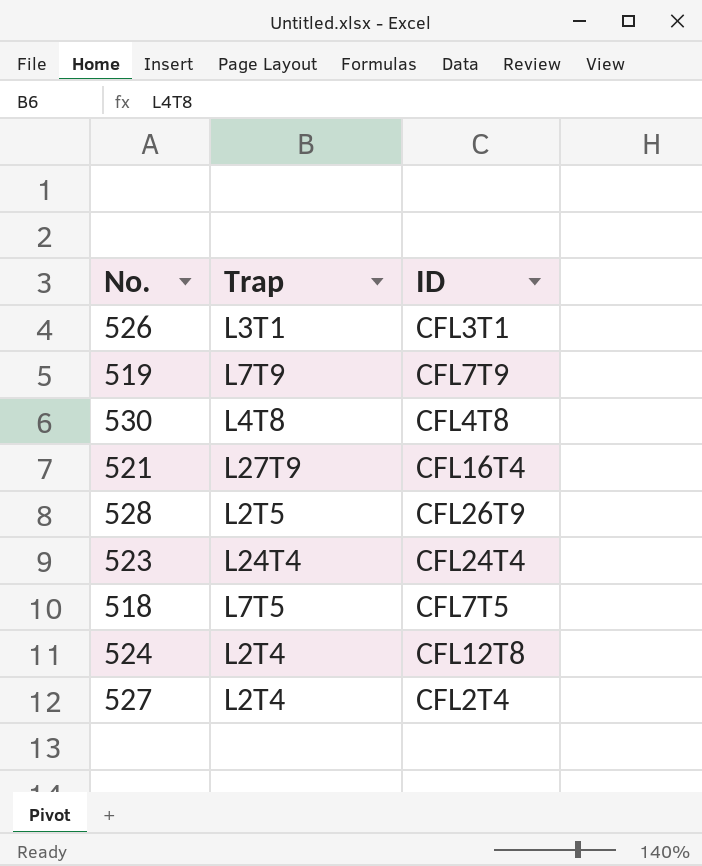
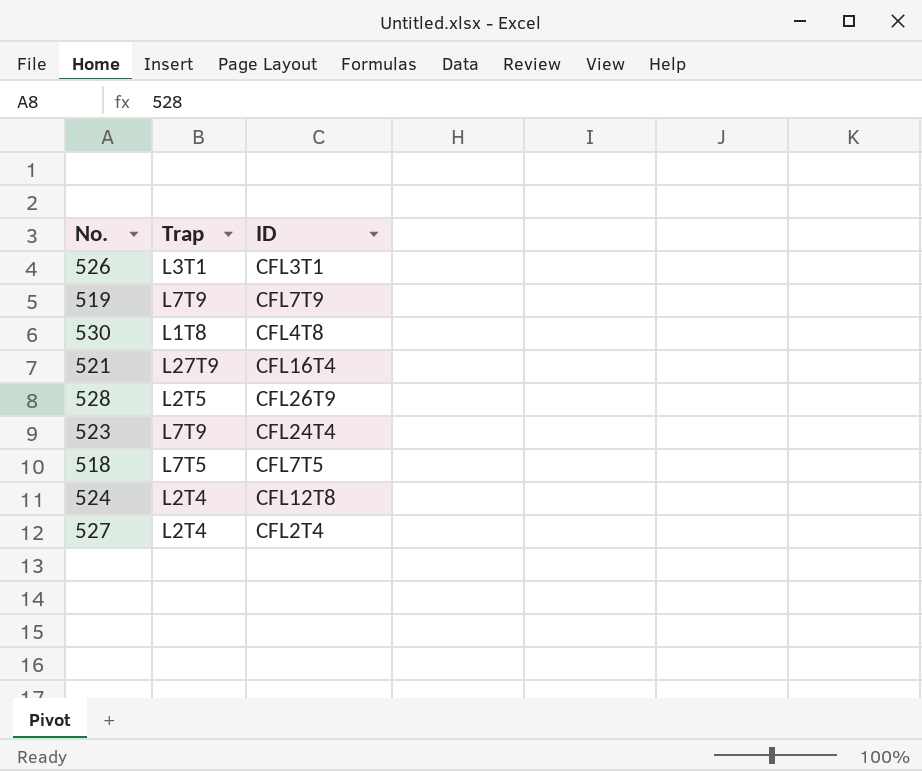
530 | Trap: L4T8 -> L1T8
523 | Trap: L24T4 -> L7T9

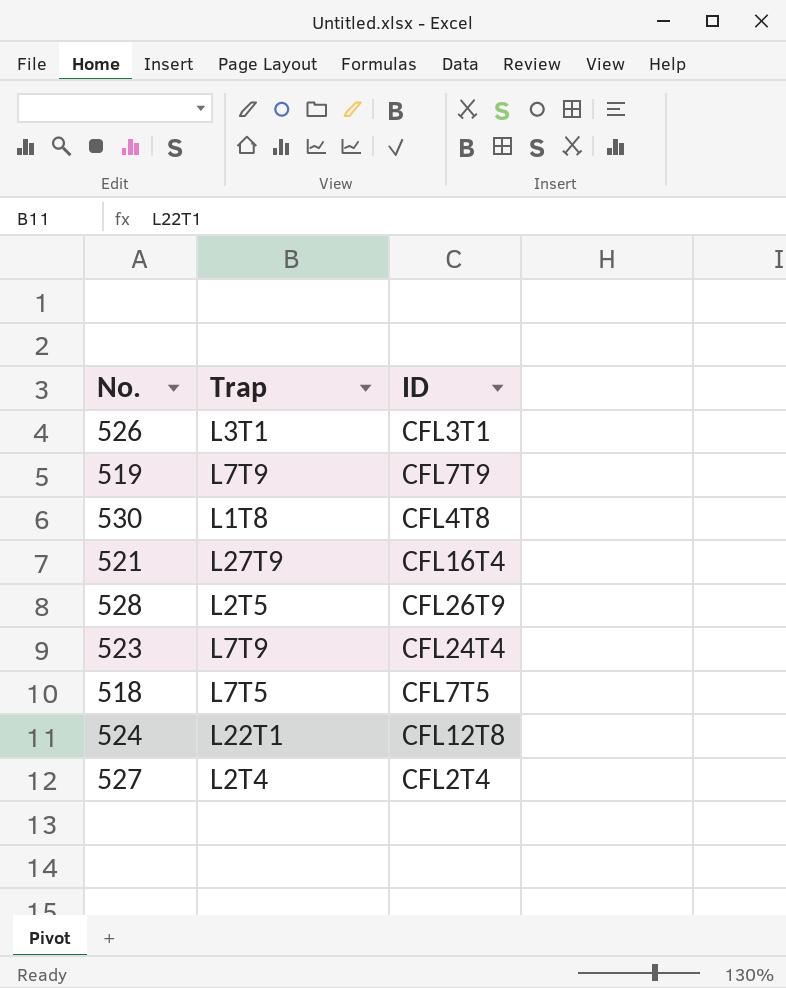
524 | Trap: L2T4 -> L22T1

